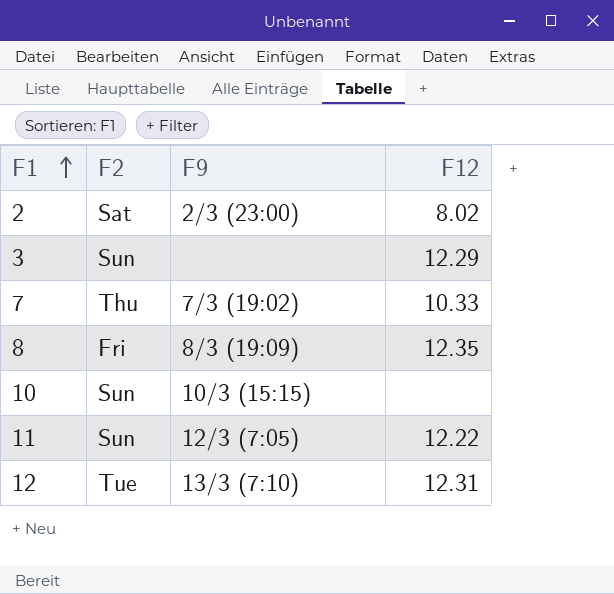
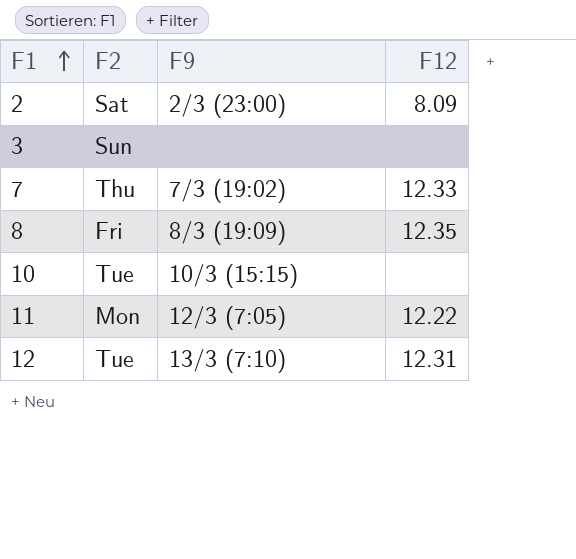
2 | F12: 8.02 -> 8.09
3 | F12: 12.29 -> none
7 | F12: 10.33 -> 12.33
10 | F2: Sun -> Tue
11 | F2: Sun -> Mon

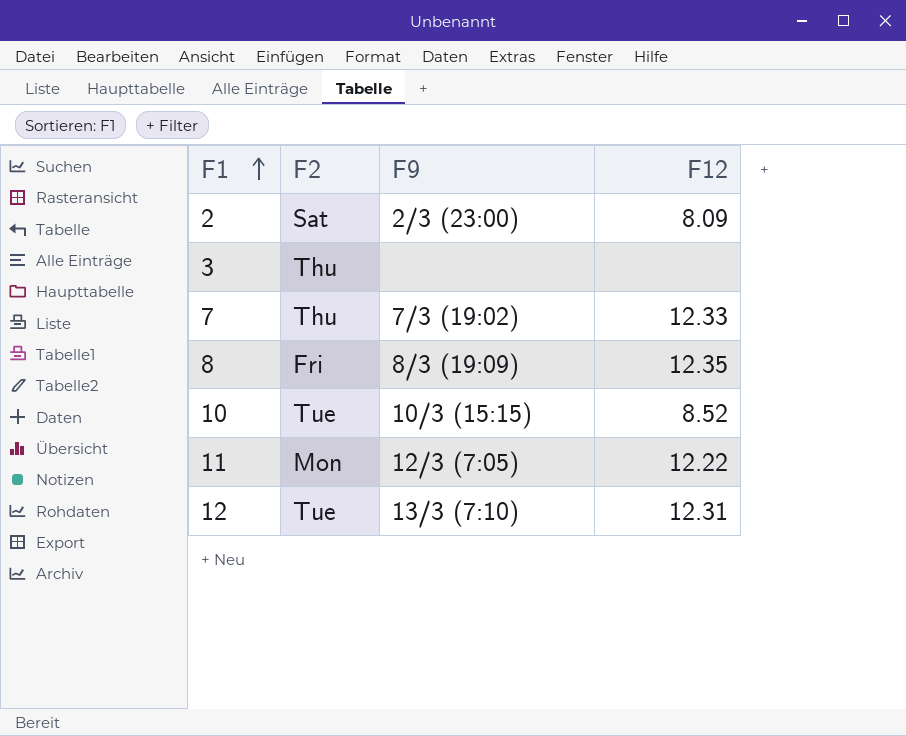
3 | F2: Sun -> Thu
10 | F12: none -> 8.52

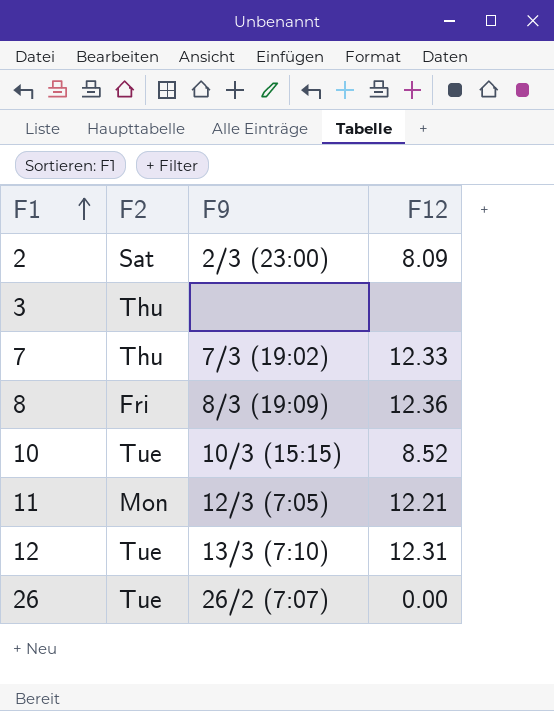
8 | F12: 12.35 -> 12.36
11 | F12: 12.22 -> 12.21
row 26: none -> Tue | 26/2 (7:07) | 0.00

